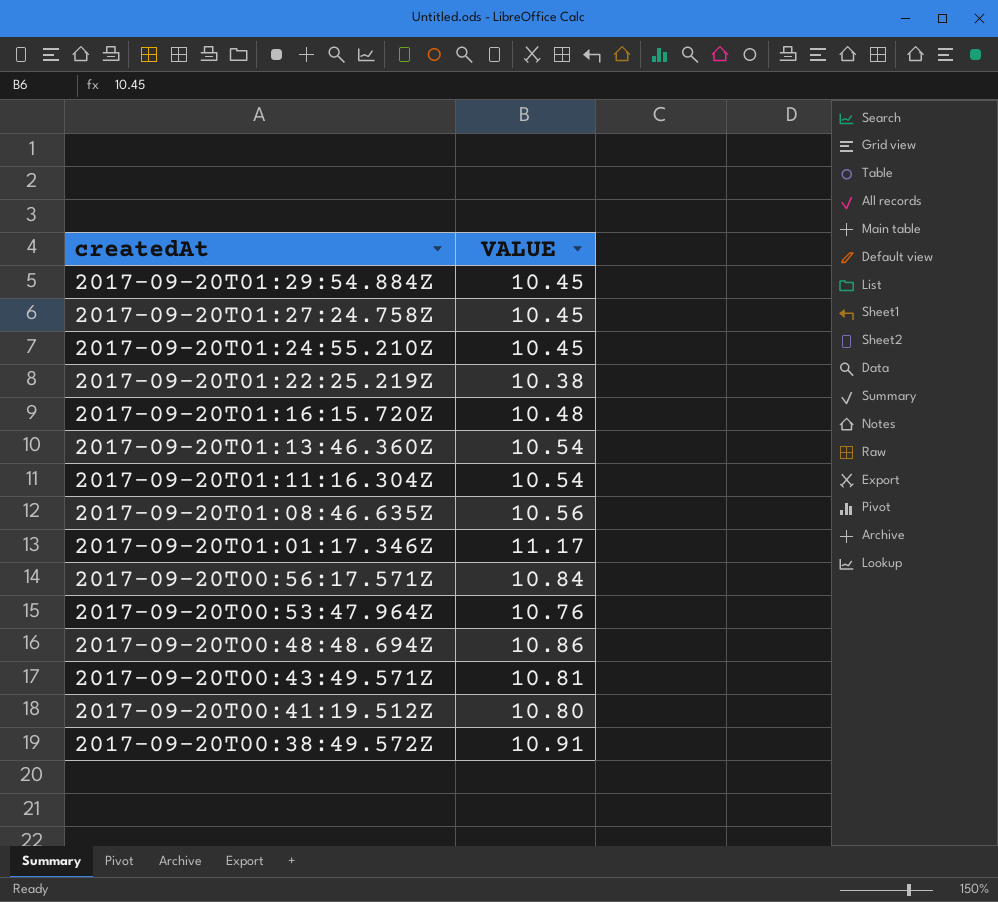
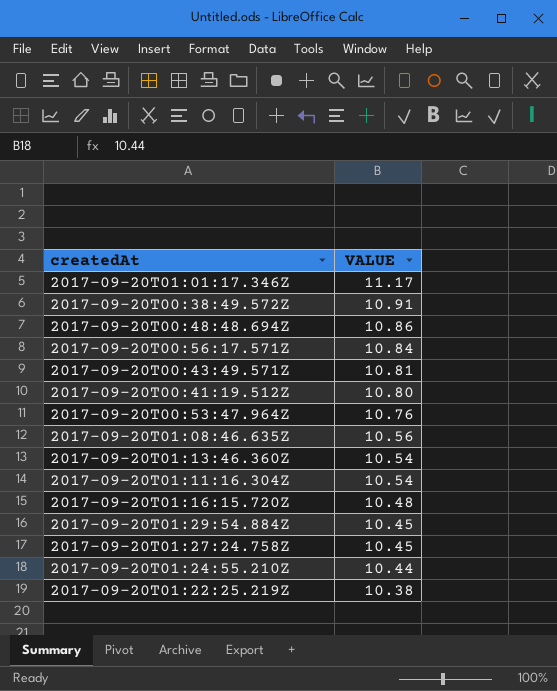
row order: createdAt descending -> VALUE descending
2017-09-20T01:24:55.210Z | VALUE: 10.45 -> 10.44

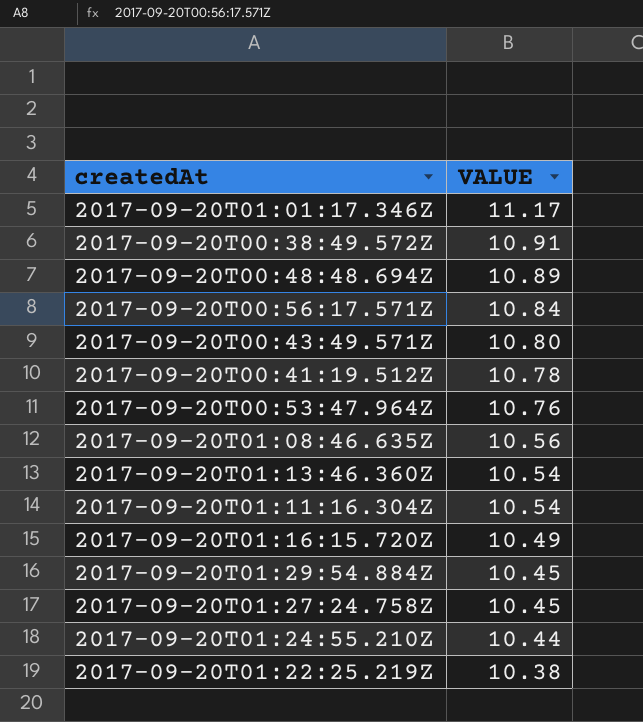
2017-09-20T00:48:48.694Z | VALUE: 10.86 -> 10.89
2017-09-20T00:43:49.571Z | VALUE: 10.81 -> 10.80
2017-09-20T00:41:19.512Z | VALUE: 10.80 -> 10.78
2017-09-20T01:16:15.720Z | VALUE: 10.48 -> 10.49

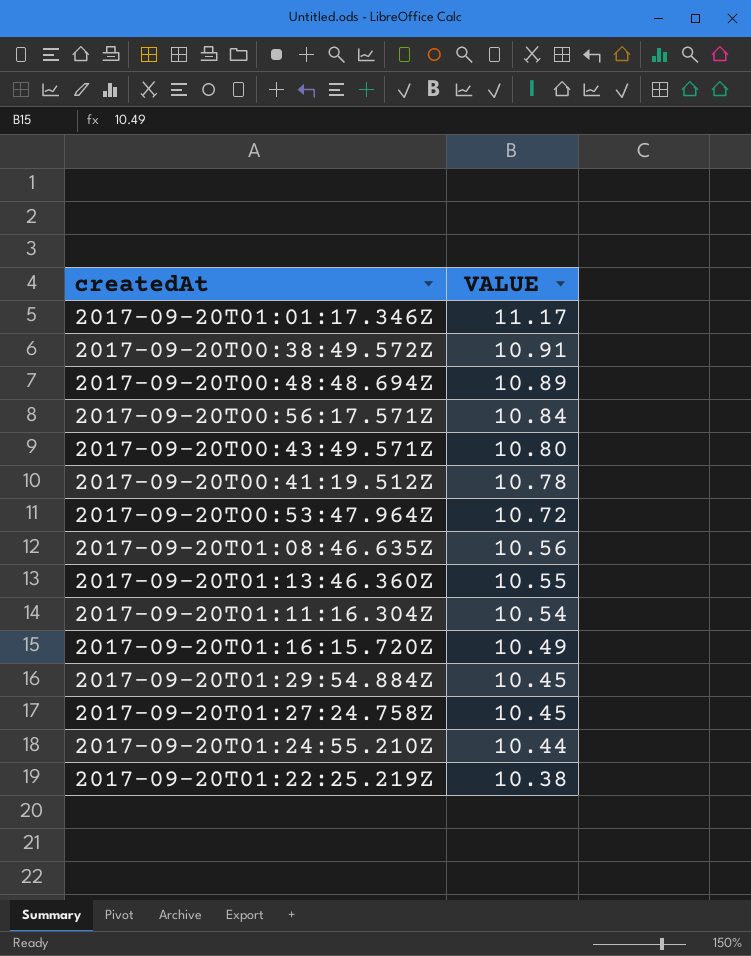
2017-09-20T00:53:47.964Z | VALUE: 10.76 -> 10.72
2017-09-20T01:13:46.360Z | VALUE: 10.54 -> 10.55

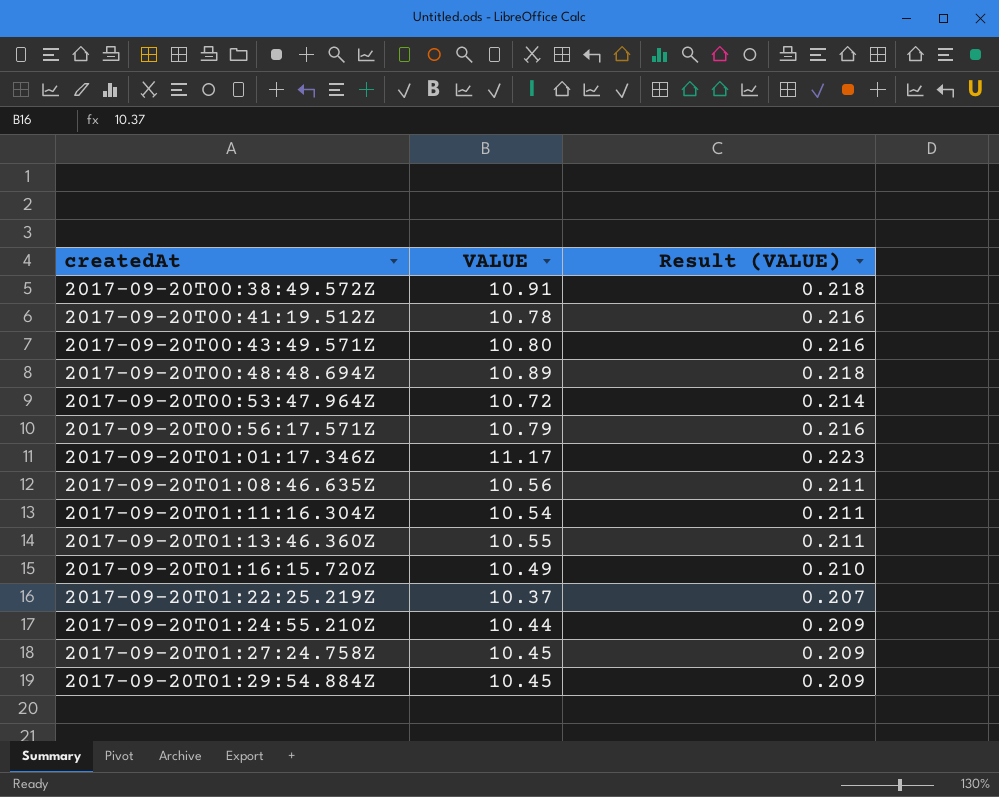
row order: VALUE descending -> createdAt ascending
column Result (VALUE) | formula: none -> [VALUE] * 0.02
2017-09-20T00:56:17.571Z | VALUE: 10.84 -> 10.79
2017-09-20T01:22:25.219Z | VALUE: 10.38 -> 10.37

